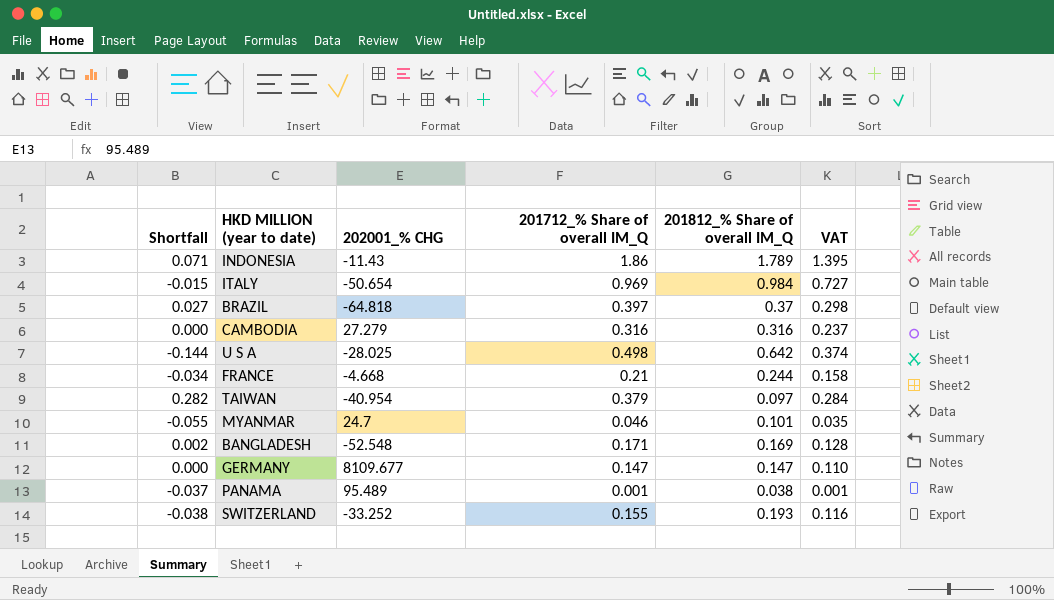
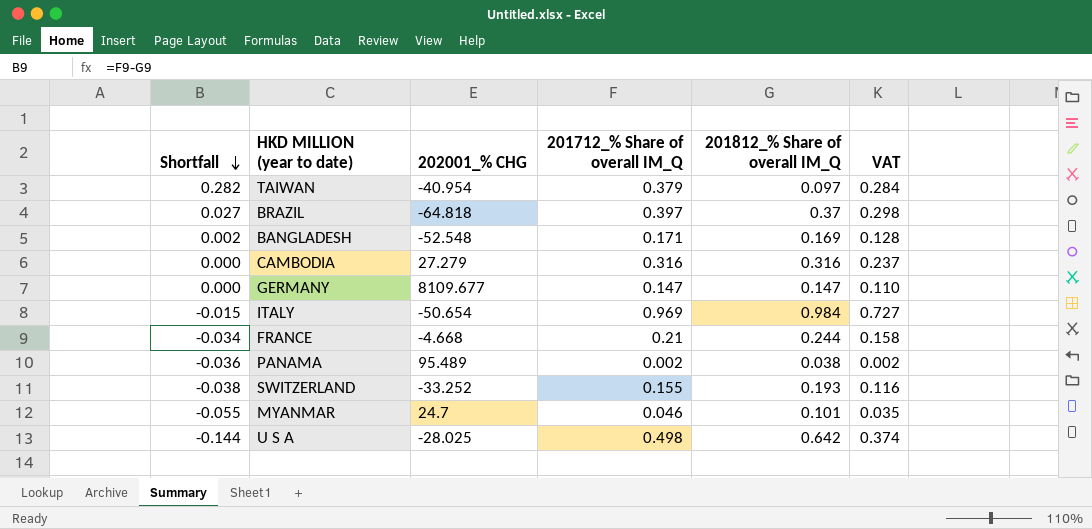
row order: none -> Shortfall descending
row INDONESIA: 0.071 | -11.43 | 1.86 | 1.789 | 1.395 -> none
PANAMA | Shortfall: -0.037 -> -0.036
PANAMA | 201712_% Share of overall IM_Q: 0.001 -> 0.002
PANAMA | VAT: 0.001 -> 0.002

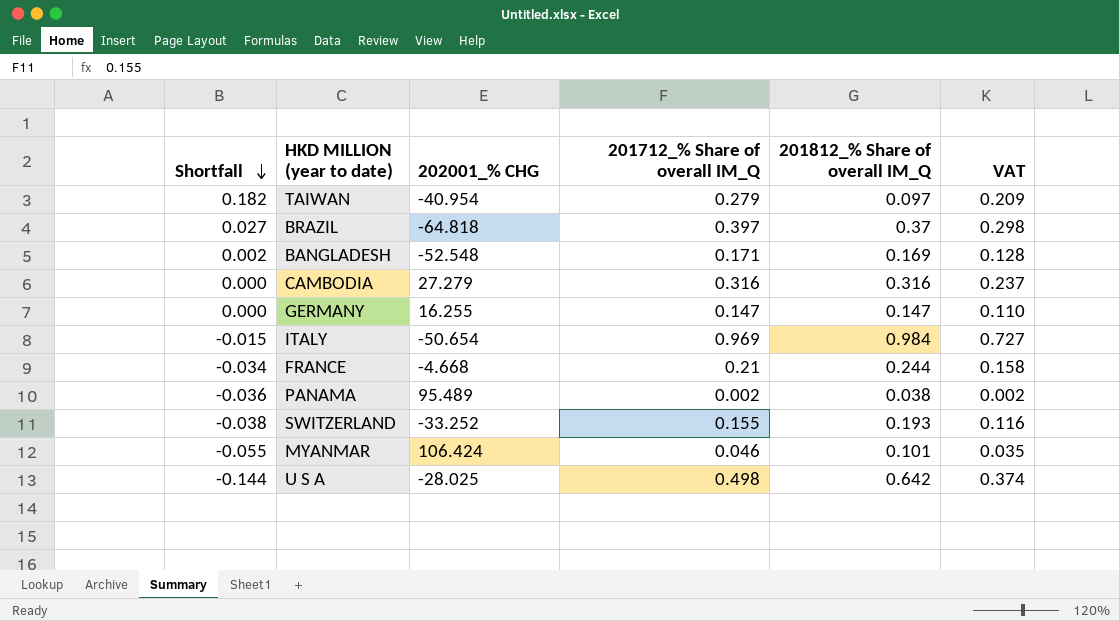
TAIWAN | Shortfall: 0.282 -> 0.182
TAIWAN | 201712_% Share of overall IM_Q: 0.379 -> 0.279
TAIWAN | VAT: 0.284 -> 0.209
GERMANY | 202001_% CHG: 8109.677 -> 16.255
MYANMAR | 202001_% CHG: 24.7 -> 106.424

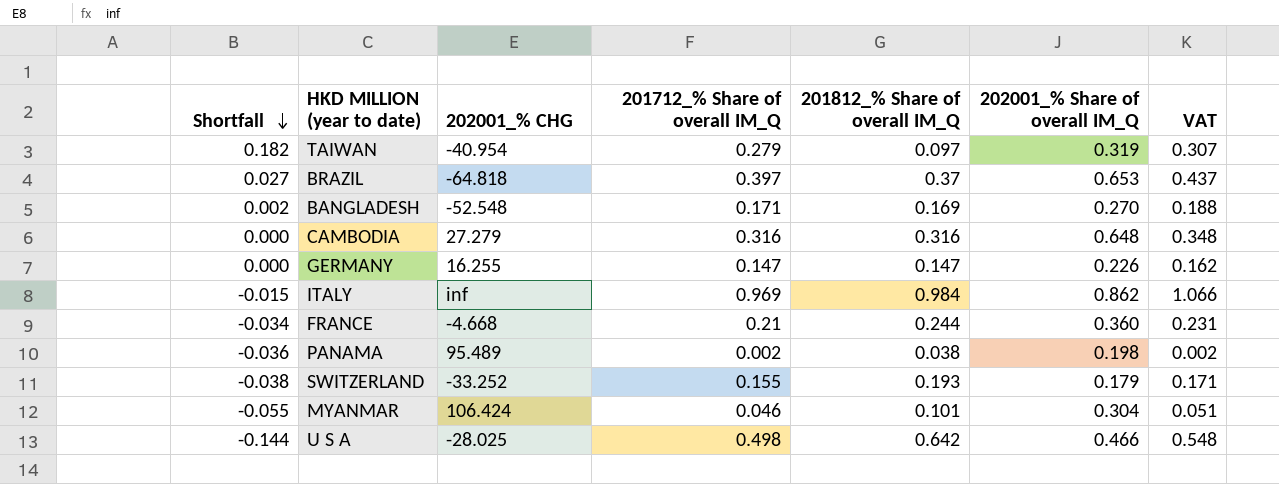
column 202001_% Share of overall IM_Q | position: none -> 6
column VAT | formula: [201712_% Share of overall IM_Q] * 0.75 -> [201712_% Share of overall IM_Q] * 1.1
ITALY | 202001_% CHG: -50.654 -> inf

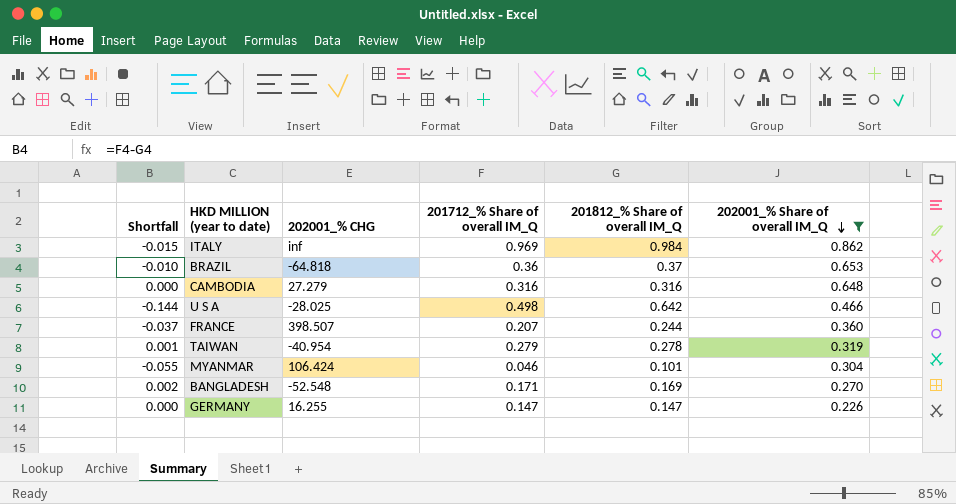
filter: none -> 202001_% Share of overall IM_Q >= 0.226
row order: Shortfall descending -> 202001_% Share of overall IM_Q descending
column VAT | formula: [201712_% Share of overall IM_Q] * 1.1 -> none
BRAZIL | Shortfall: 0.027 -> -0.010
BRAZIL | 201712_% Share of overall IM_Q: 0.397 -> 0.36
FRANCE | Shortfall: -0.034 -> -0.037
FRANCE | 202001_% CHG: -4.668 -> 398.507
FRANCE | 201712_% Share of overall IM_Q: 0.21 -> 0.207
TAIWAN | Shortfall: 0.182 -> 0.001
TAIWAN | 201812_% Share of overall IM_Q: 0.097 -> 0.278

